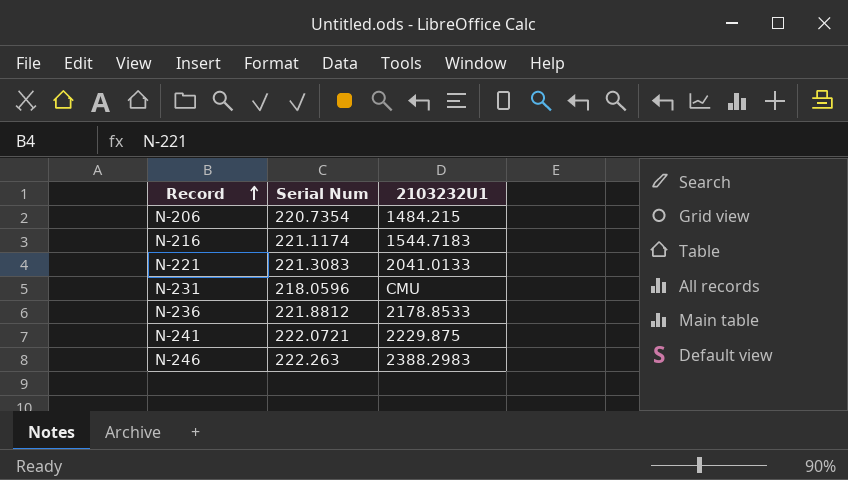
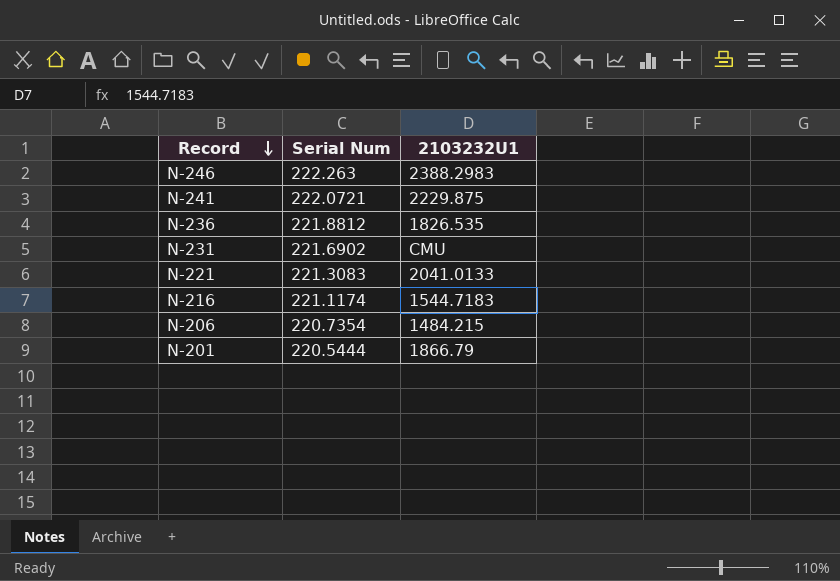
row order: Record ascending -> Record descending
N-236 | 2103232U1: 2178.8533 -> 1826.535
N-231 | Serial Num: 218.0596 -> 221.6902
row N-201: none -> 220.5444 | 1866.79

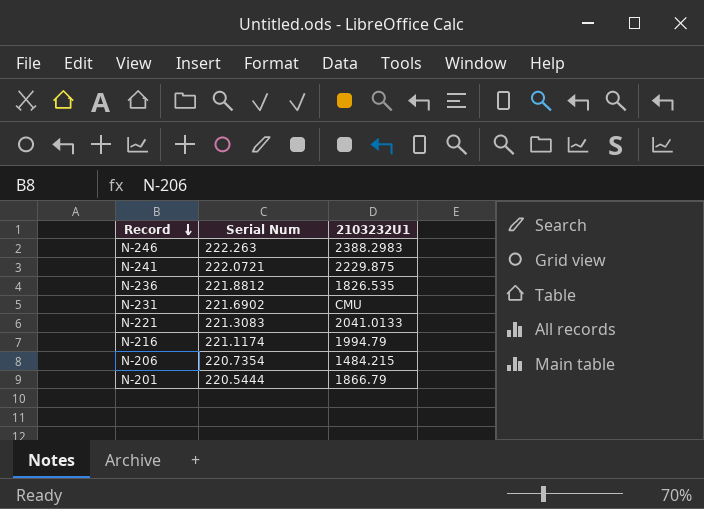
N-216 | 2103232U1: 1544.7183 -> 1994.79

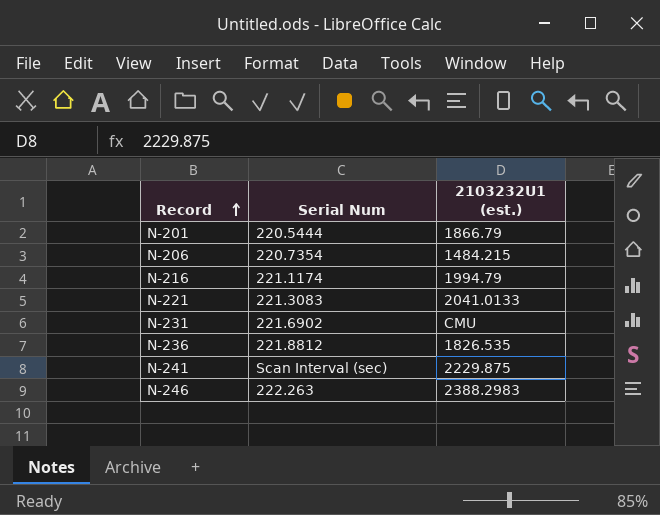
row order: Record descending -> Record ascending
column name: 2103232U1 -> 2103232U1 (est.)
N-241 | Serial Num: 222.0721 -> Scan Interval (sec)

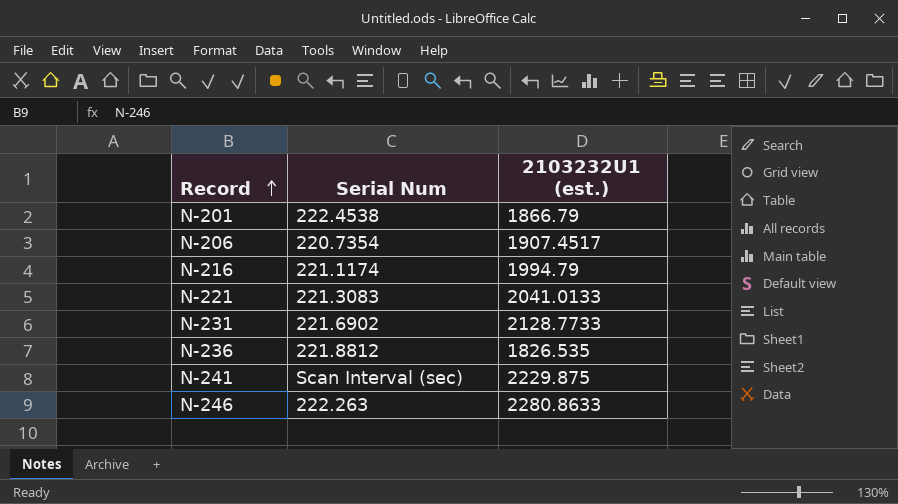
N-201 | Serial Num: 220.5444 -> 222.4538
N-206 | 2103232U1 (est.): 1484.215 -> 1907.4517
N-231 | 2103232U1 (est.): CMU -> 2128.7733
N-246 | 2103232U1 (est.): 2388.2983 -> 2280.8633

